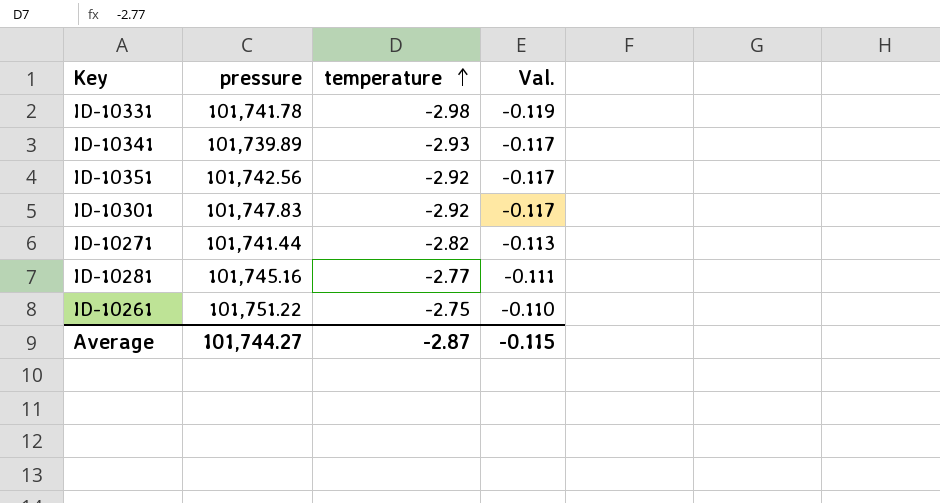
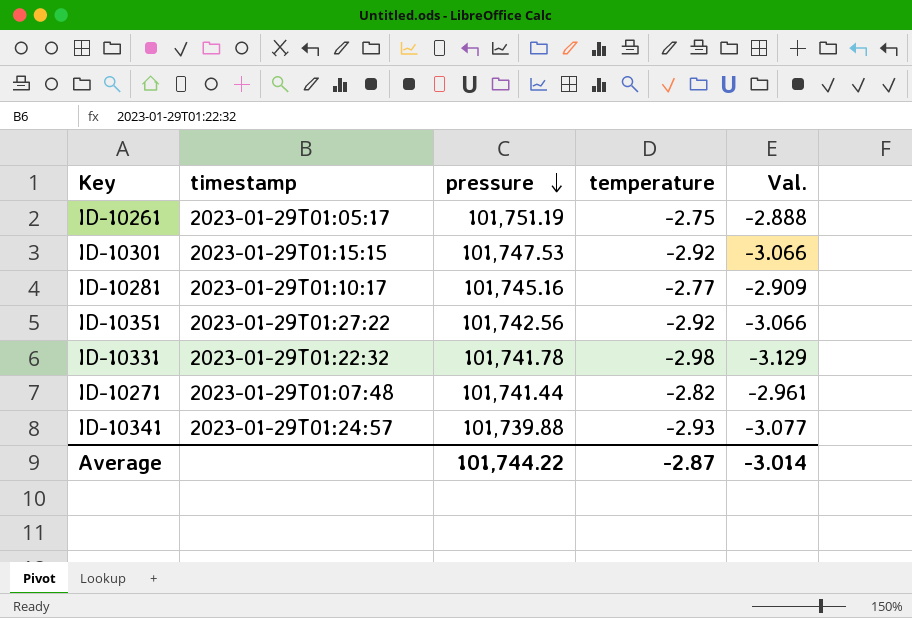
row order: temperature ascending -> pressure descending
column timestamp | position: none -> 2
column Val. | formula: [temperature] * 0.04 -> [temperature] * 1.05
ID-10261 | pressure: 101,751.22 -> 101,751.19
ID-10301 | pressure: 101,747.83 -> 101,747.53
ID-10341 | pressure: 101,739.89 -> 101,739.88
Average | pressure: 101,744.27 -> 101,744.22
Average | Val.: -0.115 -> -3.014

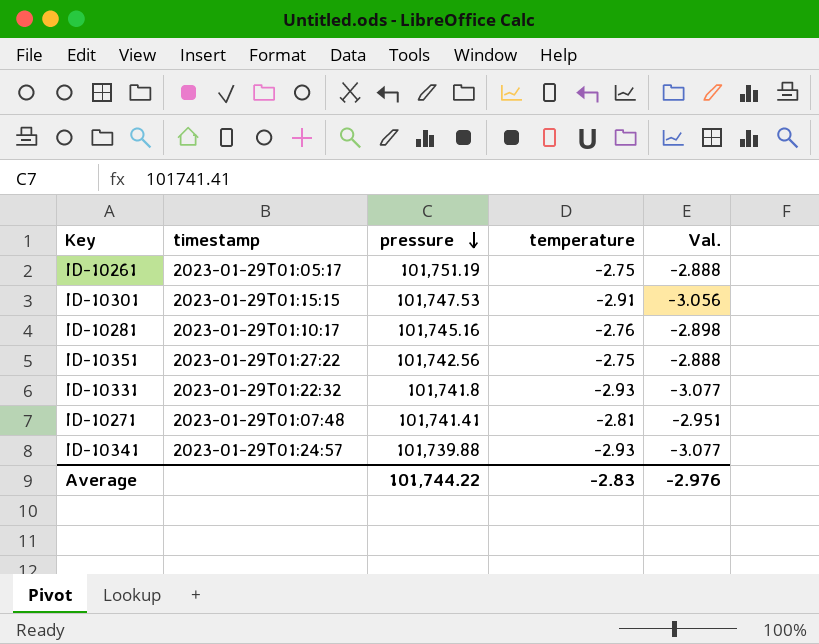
ID-10301 | temperature: -2.92 -> -2.91
ID-10301 | Val.: -3.066 -> -3.056
ID-10281 | temperature: -2.77 -> -2.76
ID-10281 | Val.: -2.909 -> -2.898
ID-10351 | temperature: -2.92 -> -2.75
ID-10351 | Val.: -3.066 -> -2.888
ID-10331 | pressure: 101,741.78 -> 101,741.8
ID-10331 | temperature: -2.98 -> -2.93
ID-10331 | Val.: -3.129 -> -3.077
ID-10271 | pressure: 101,741.44 -> 101,741.41
ID-10271 | temperature: -2.82 -> -2.81
ID-10271 | Val.: -2.961 -> -2.951
Average | temperature: -2.87 -> -2.83
Average | Val.: -3.014 -> -2.976

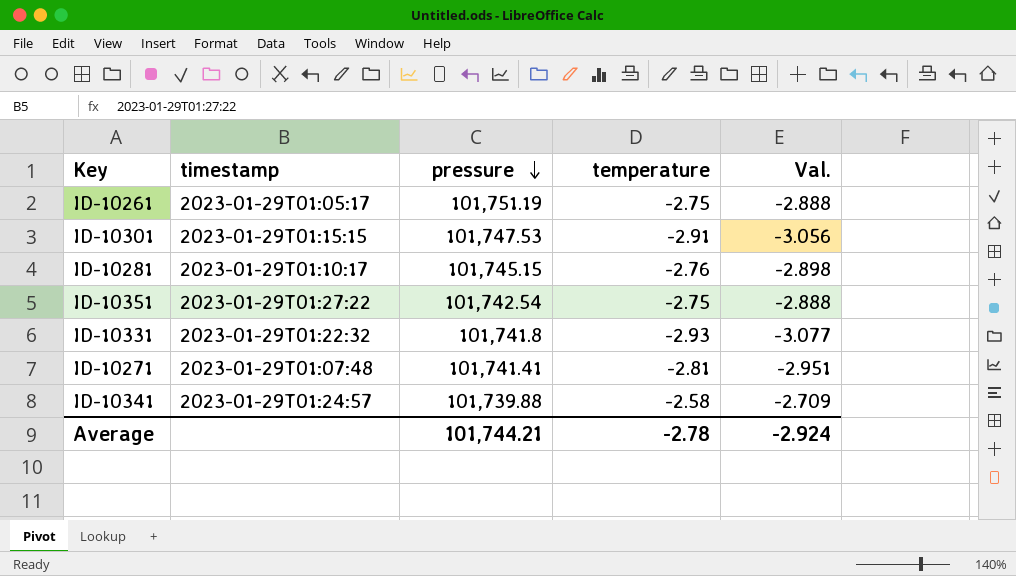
ID-10281 | pressure: 101,745.16 -> 101,745.15
ID-10351 | pressure: 101,742.56 -> 101,742.54
ID-10341 | temperature: -2.93 -> -2.58
ID-10341 | Val.: -3.077 -> -2.709
Average | pressure: 101,744.22 -> 101,744.21
Average | temperature: -2.83 -> -2.78
Average | Val.: -2.976 -> -2.924

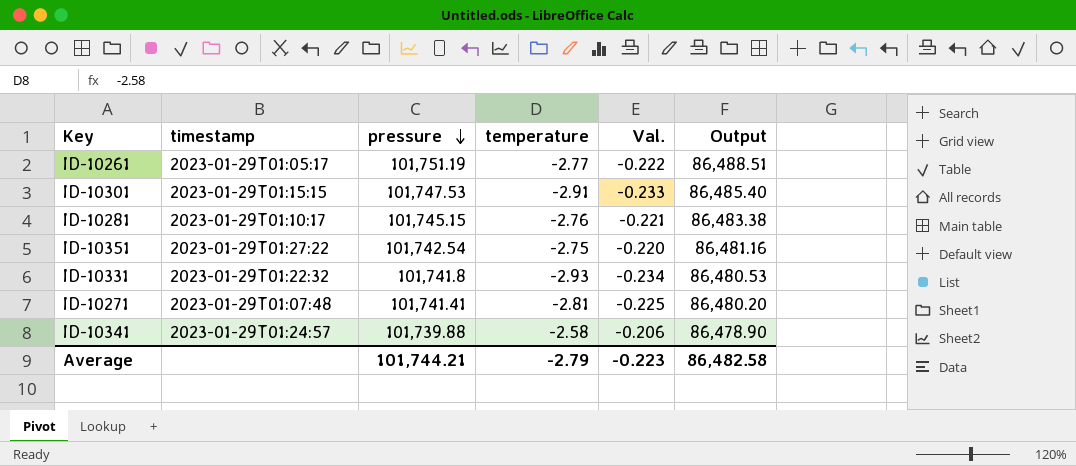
column Val. | formula: [temperature] * 1.05 -> [temperature] * 0.08
column Output | formula: none -> [pressure] * 0.85
ID-10261 | temperature: -2.75 -> -2.77
Average | temperature: -2.78 -> -2.79
Average | Val.: -2.924 -> -0.223

